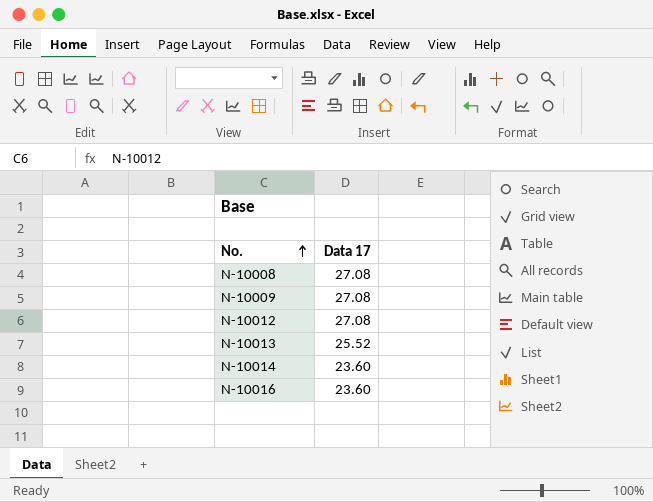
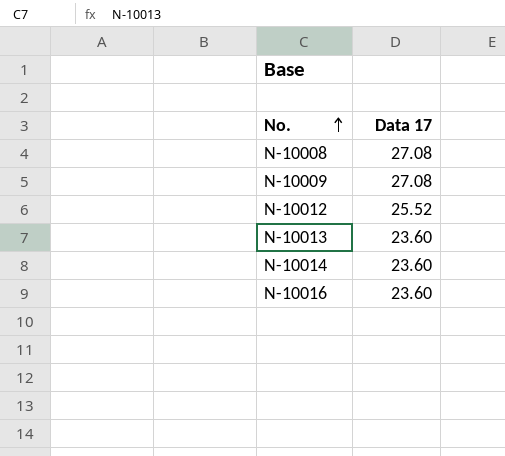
N-10012 | Data 17: 27.08 -> 25.52
N-10013 | Data 17: 25.52 -> 23.60

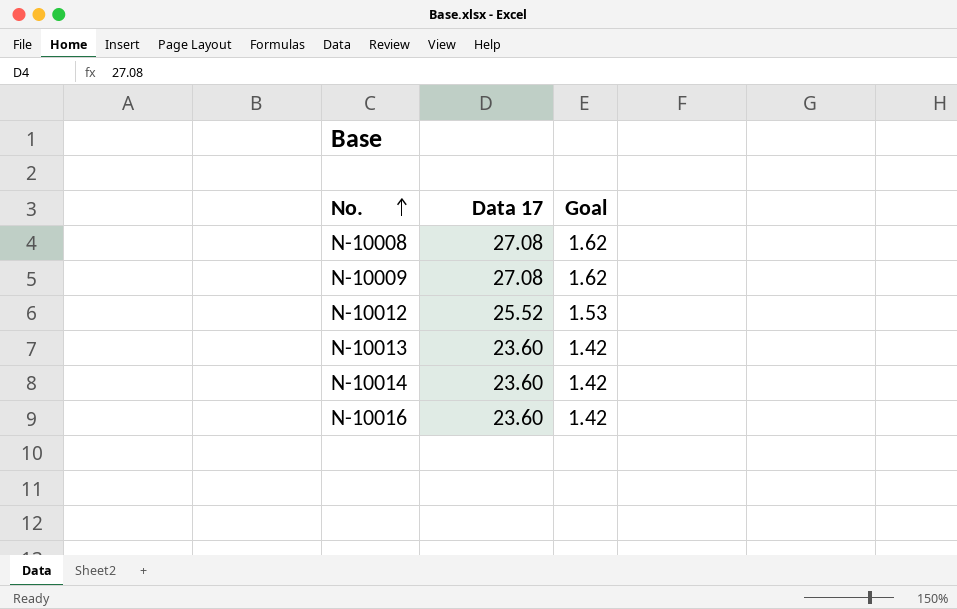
column Goal | formula: none -> [Data 17] * 0.06

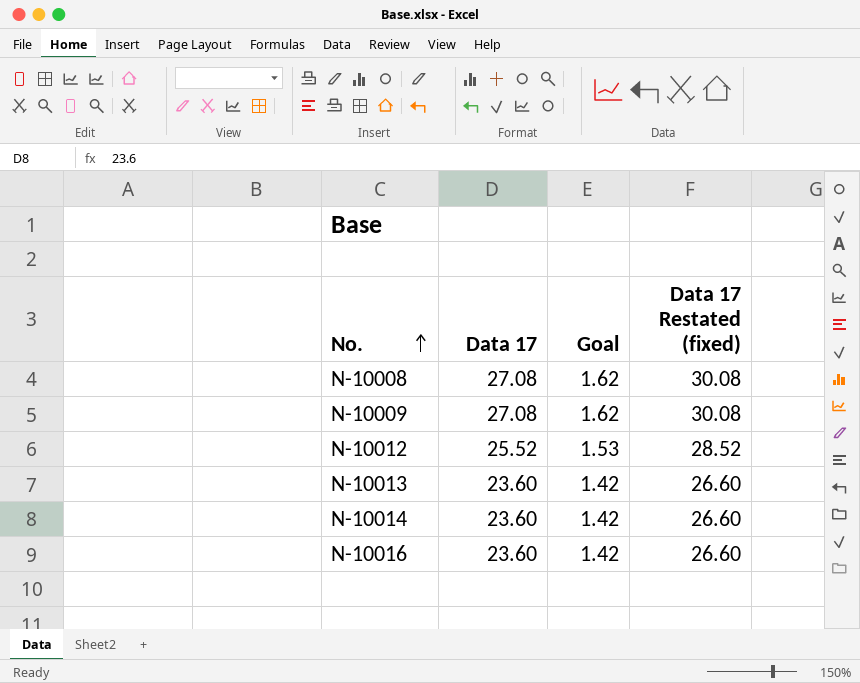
column Data 17 Restated (fixed) | formula: none -> [Data 17] + 3

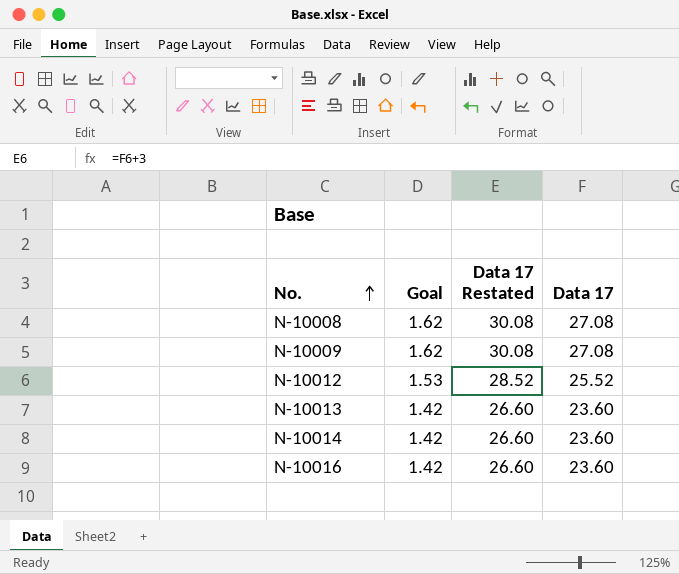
column name: Data 17 Restated (fixed) -> Data 17 Restated
column Data 17 | position: 2 -> 4

